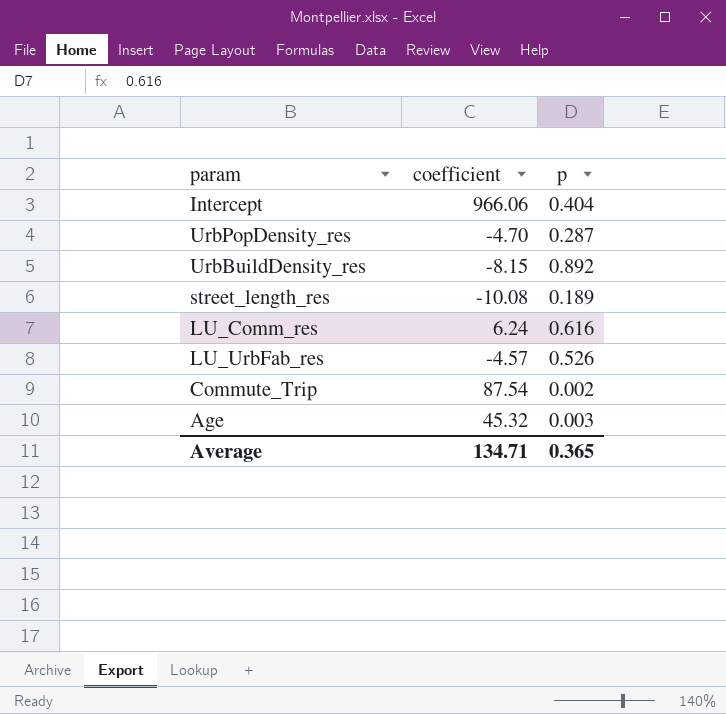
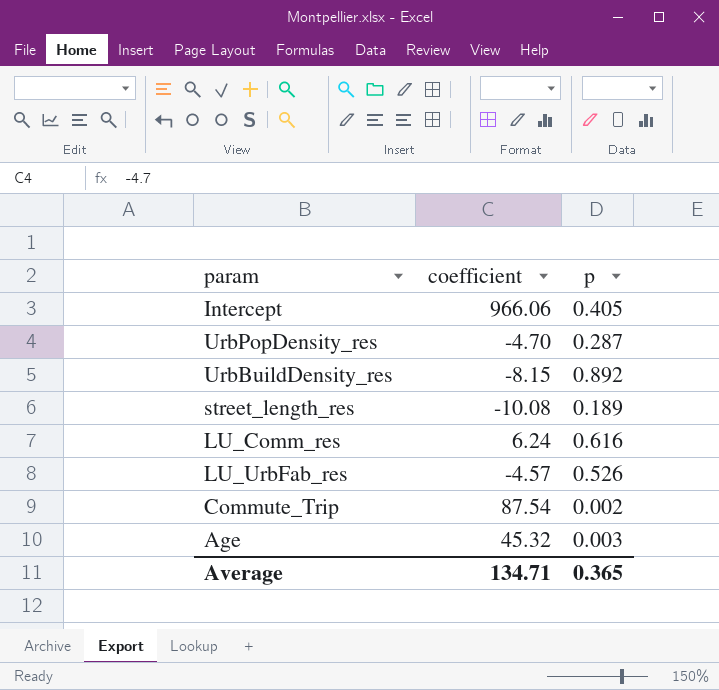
Intercept | p: 0.404 -> 0.405

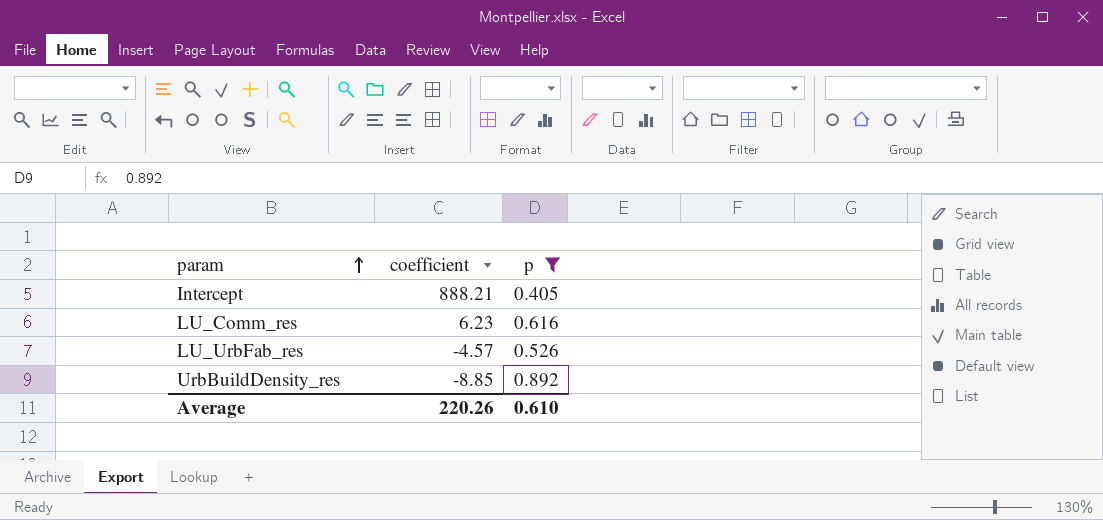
filter: none -> p >= 0.405
row order: none -> param ascending
Intercept | coefficient: 966.06 -> 888.21
LU_Comm_res | coefficient: 6.24 -> 6.23
UrbBuildDensity_res | coefficient: -8.15 -> -8.85
Average | coefficient: 134.71 -> 220.26
Average | p: 0.365 -> 0.610

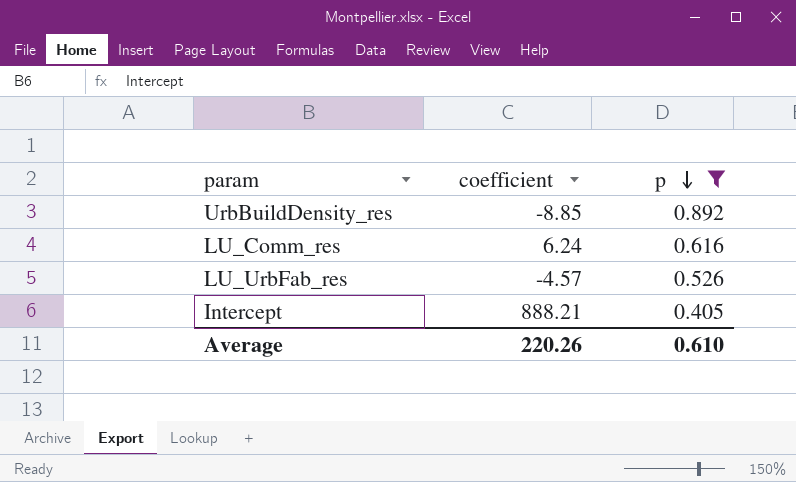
row order: param ascending -> p descending
LU_Comm_res | coefficient: 6.23 -> 6.24

